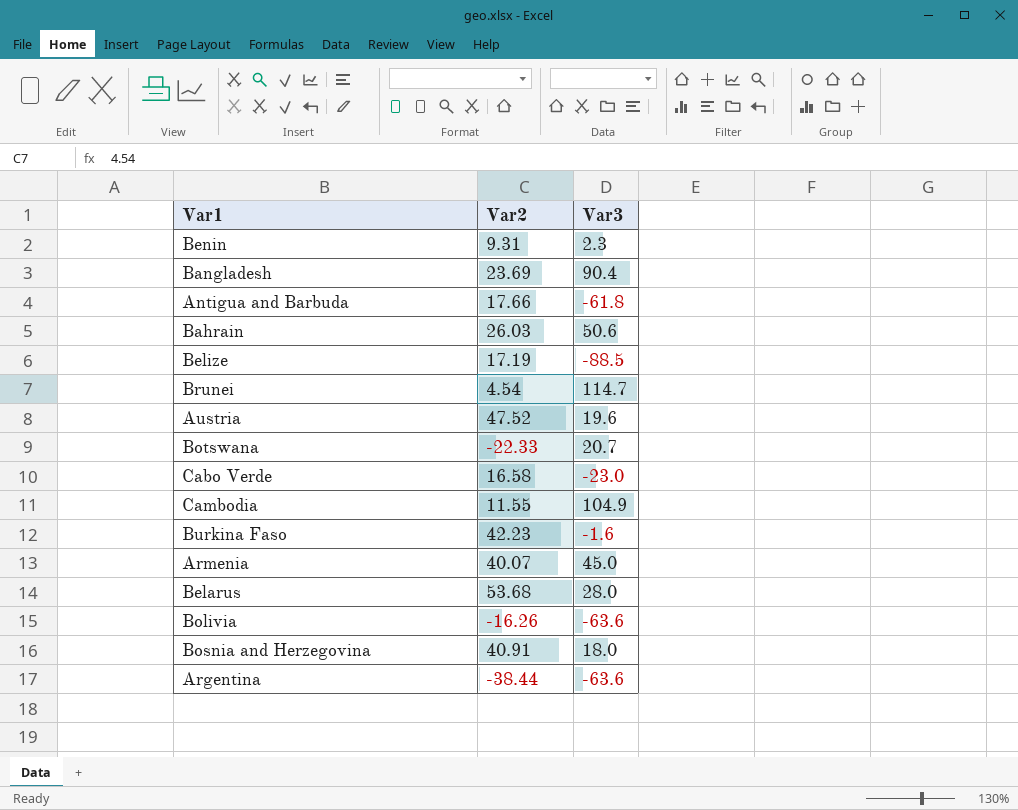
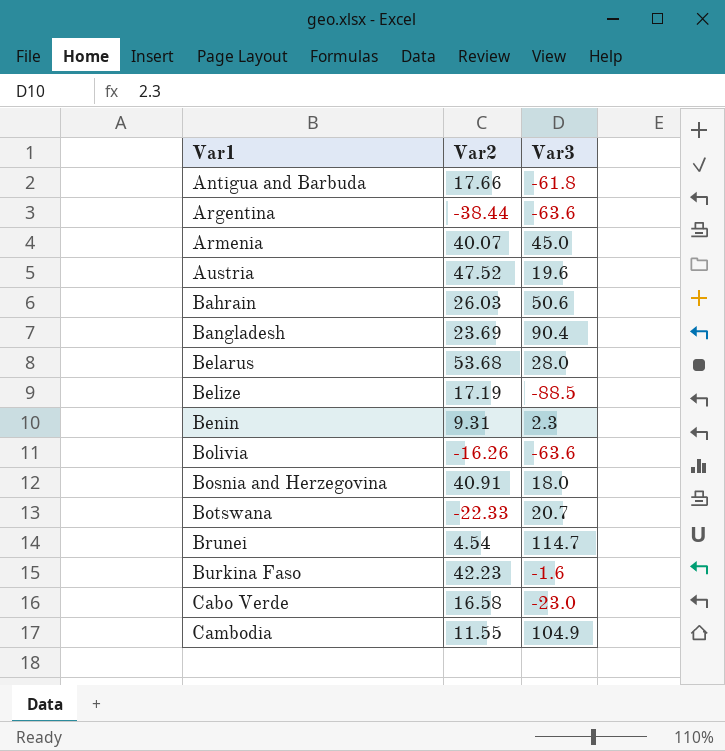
row order: none -> Var1 ascending

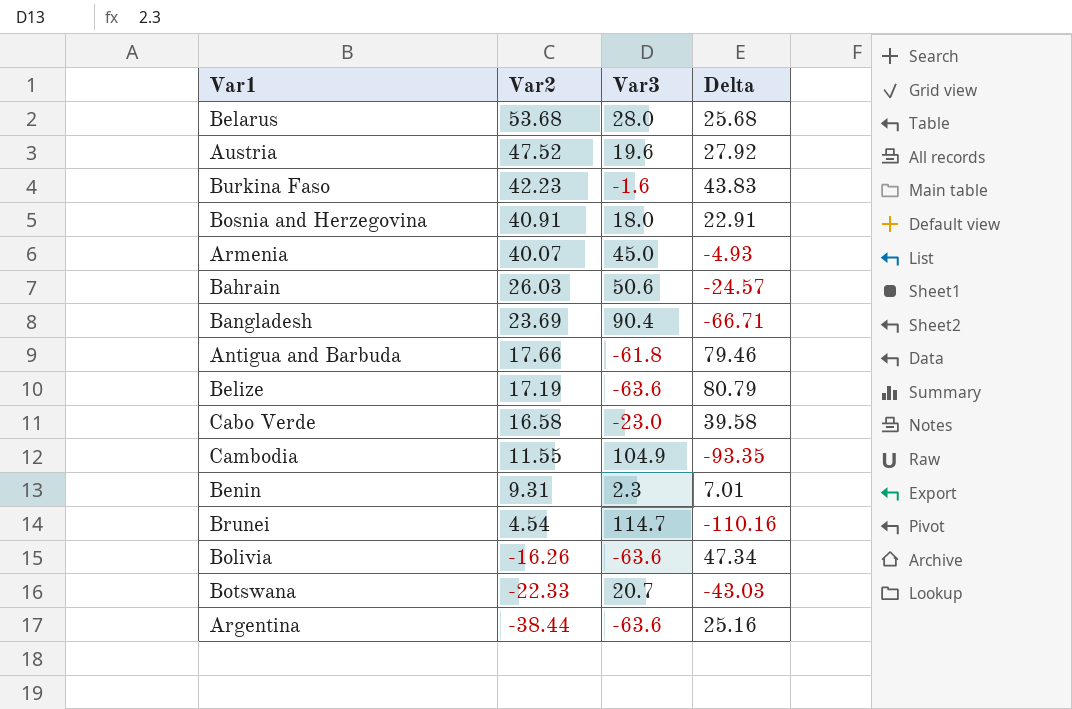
row order: Var1 ascending -> Var2 descending
column Delta | formula: none -> [Var2] - [Var3]
Belize | Var3: -88.5 -> -63.6

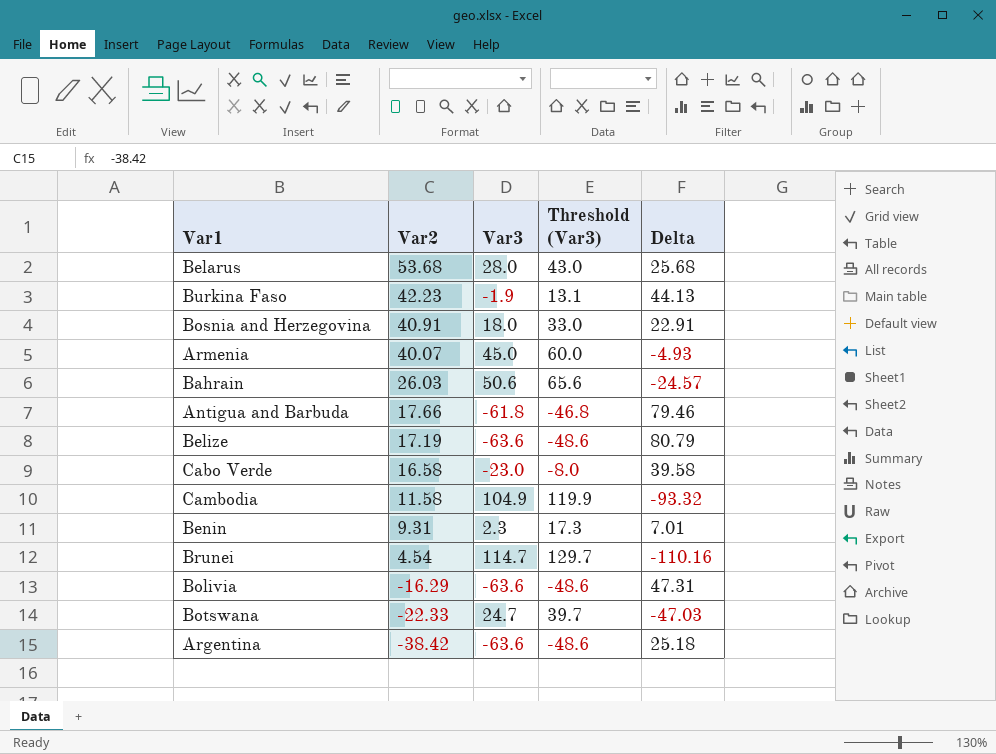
column Threshold (Var3) | formula: none -> [Var3] + 15
row Austria: 47.52 | 19.6 | 27.92 -> none
row Bangladesh: 23.69 | 90.4 | -66.71 -> none
Burkina Faso | Var3: -1.6 -> -1.9
Burkina Faso | Delta: 43.83 -> 44.13
Cambodia | Var2: 11.55 -> 11.58
Cambodia | Delta: -93.35 -> -93.32
Bolivia | Var2: -16.26 -> -16.29
Bolivia | Delta: 47.34 -> 47.31
Botswana | Var3: 20.7 -> 24.7
Botswana | Delta: -43.03 -> -47.03
Argentina | Var2: -38.44 -> -38.42
Argentina | Delta: 25.16 -> 25.18

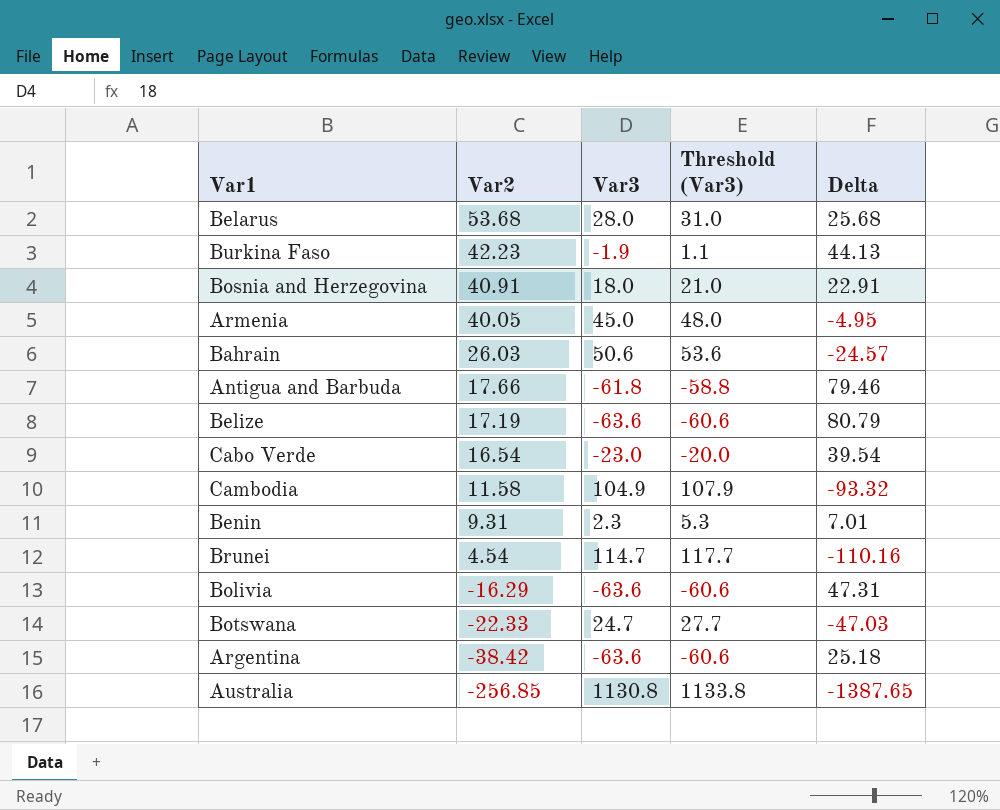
column Threshold (Var3) | formula: [Var3] + 15 -> [Var3] + 3
Armenia | Var2: 40.07 -> 40.05
Armenia | Delta: -4.93 -> -4.95
Cabo Verde | Var2: 16.58 -> 16.54
Cabo Verde | Delta: 39.58 -> 39.54
row Australia: none -> -256.85 | 1130.8 | 1133.8 | -1387.65

